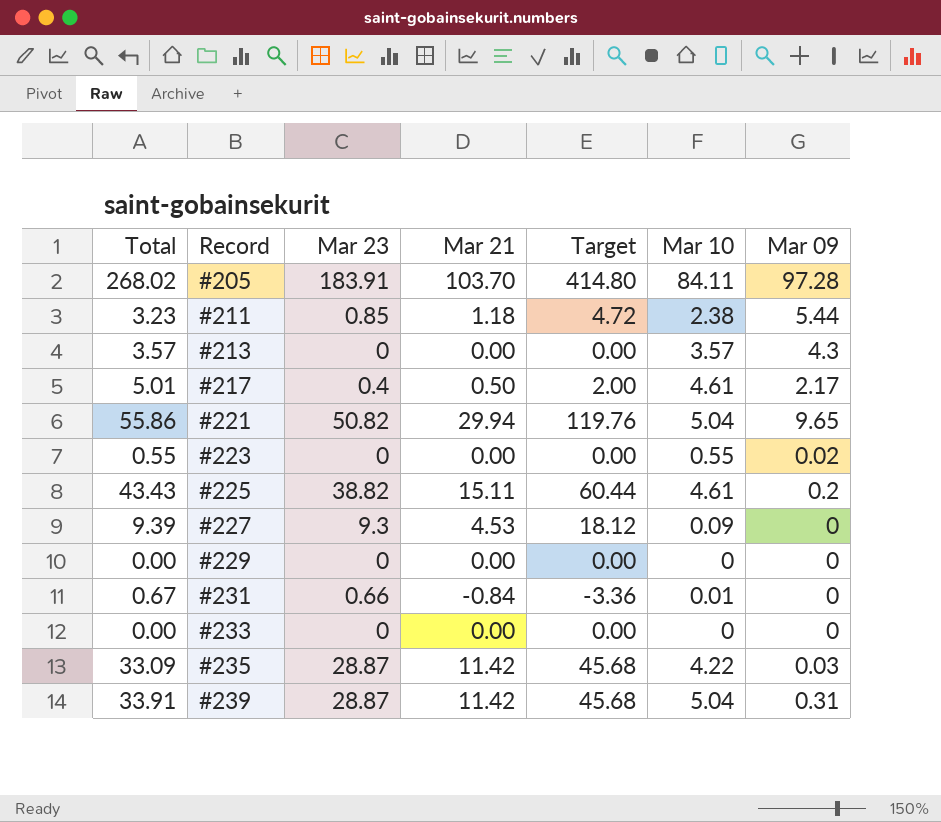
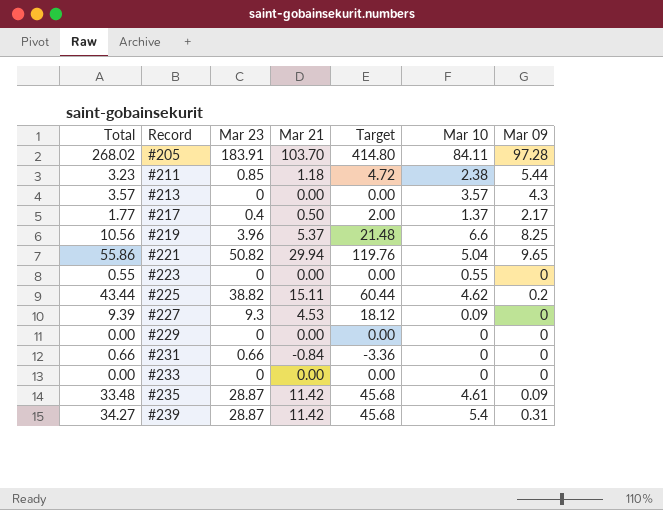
#217 | Total: 5.01 -> 1.77
#217 | Mar 10: 4.61 -> 1.37
row #219: none -> 10.56 | 3.96 | 5.37 | 21.48 | 6.6 | 8.25
#223 | Mar 09: 0.02 -> 0
#225 | Total: 43.43 -> 43.44
#225 | Mar 10: 4.61 -> 4.62
#231 | Total: 0.67 -> 0.66
#231 | Mar 10: 0.01 -> 0
#235 | Total: 33.09 -> 33.48
#235 | Mar 10: 4.22 -> 4.61
#235 | Mar 09: 0.03 -> 0.09
#239 | Total: 33.91 -> 34.27
#239 | Mar 10: 5.04 -> 5.4

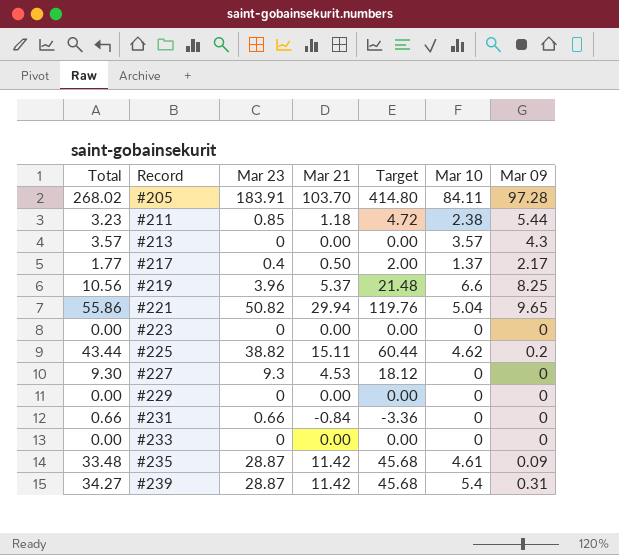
#223 | Total: 0.55 -> 0.00
#223 | Mar 10: 0.55 -> 0
#227 | Total: 9.39 -> 9.30
#227 | Mar 10: 0.09 -> 0

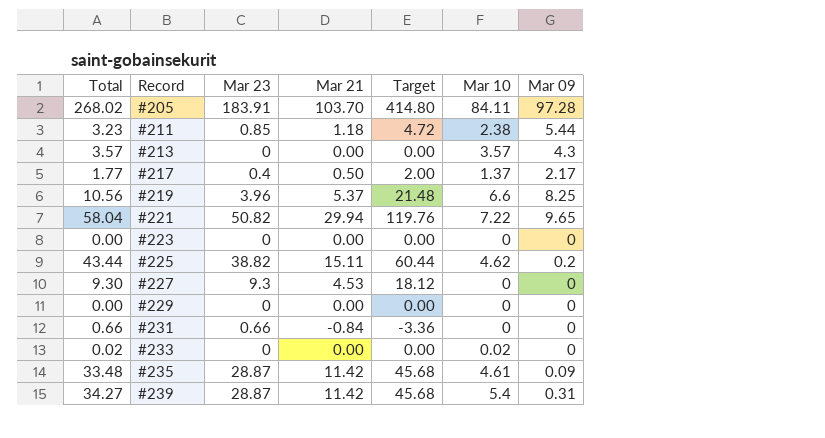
#221 | Total: 55.86 -> 58.04
#221 | Mar 10: 5.04 -> 7.22
#233 | Total: 0.00 -> 0.02
#233 | Mar 10: 0 -> 0.02

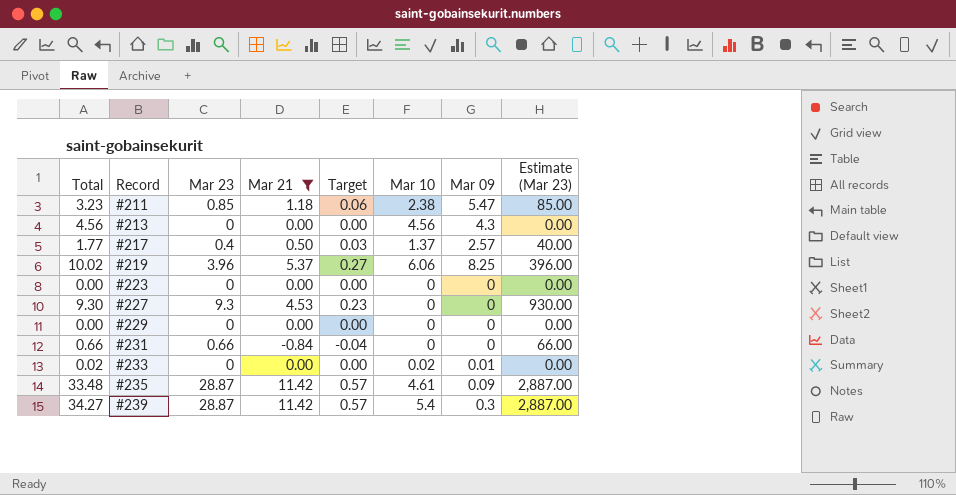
filter: none -> Mar 21 <= 11.42
column Target | formula: [Mar 21] * 4 -> [Mar 21] * 0.05
column Estimate (Mar 23) | formula: none -> [Mar 23] * 100
#211 | Mar 09: 5.44 -> 5.47
#213 | Total: 3.57 -> 4.56
#213 | Mar 10: 3.57 -> 4.56
#217 | Mar 09: 2.17 -> 2.57
#219 | Total: 10.56 -> 10.02
#219 | Mar 10: 6.6 -> 6.06
#233 | Mar 09: 0 -> 0.01
#239 | Mar 09: 0.31 -> 0.3

